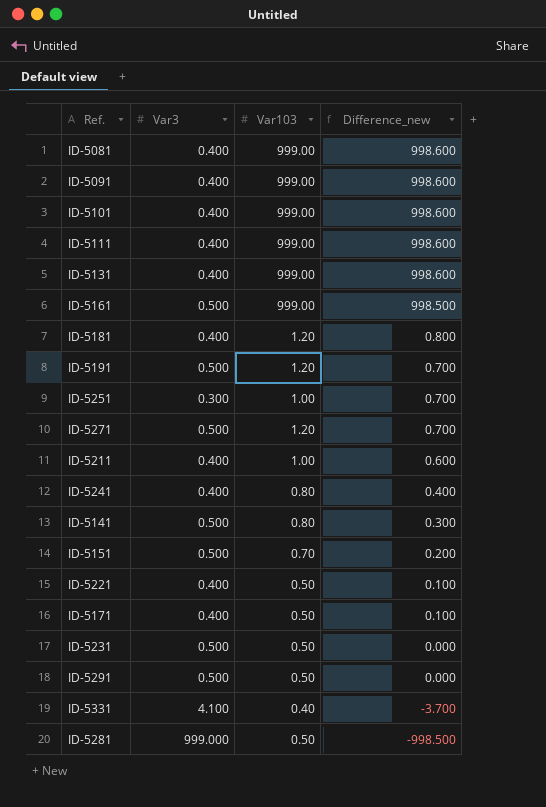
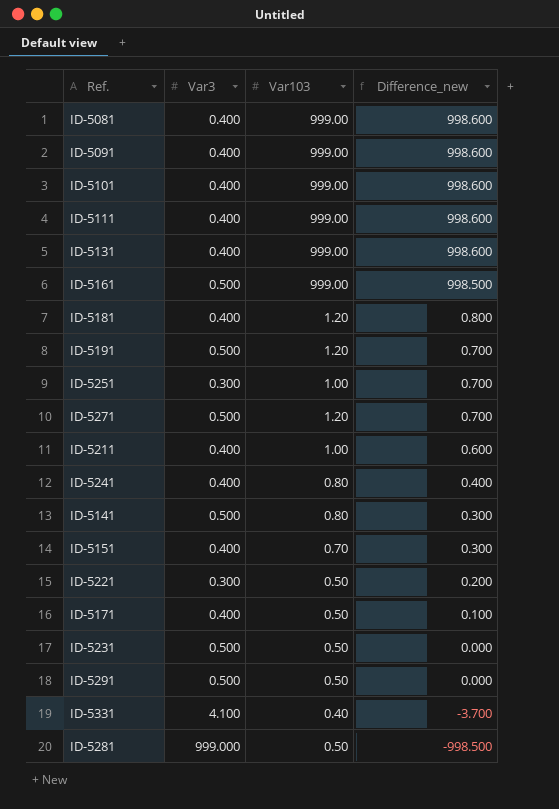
ID-5151 | Var3: 0.500 -> 0.400
ID-5151 | Difference_new: 0.200 -> 0.300
ID-5221 | Var3: 0.400 -> 0.300
ID-5221 | Difference_new: 0.100 -> 0.200

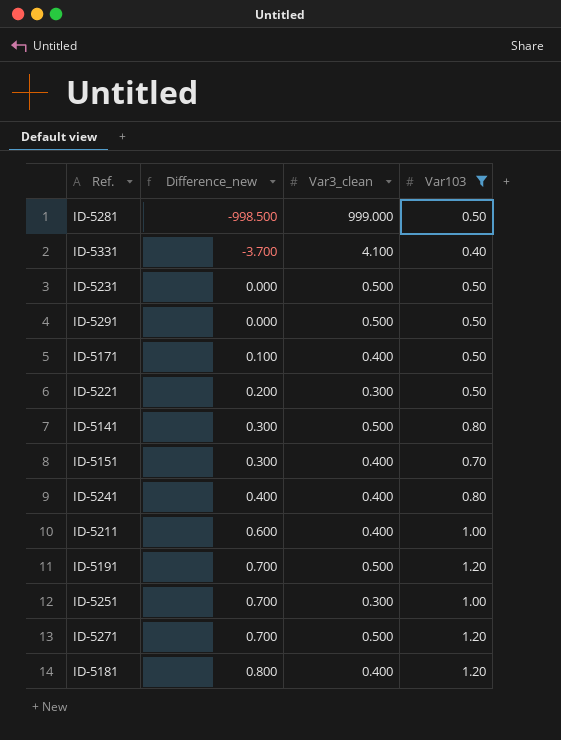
filter: none -> Var103 != 999.00
row order: Difference_new descending -> Difference_new ascending
column Difference_new | position: 4 -> 2
column name: Var3 -> Var3_clean

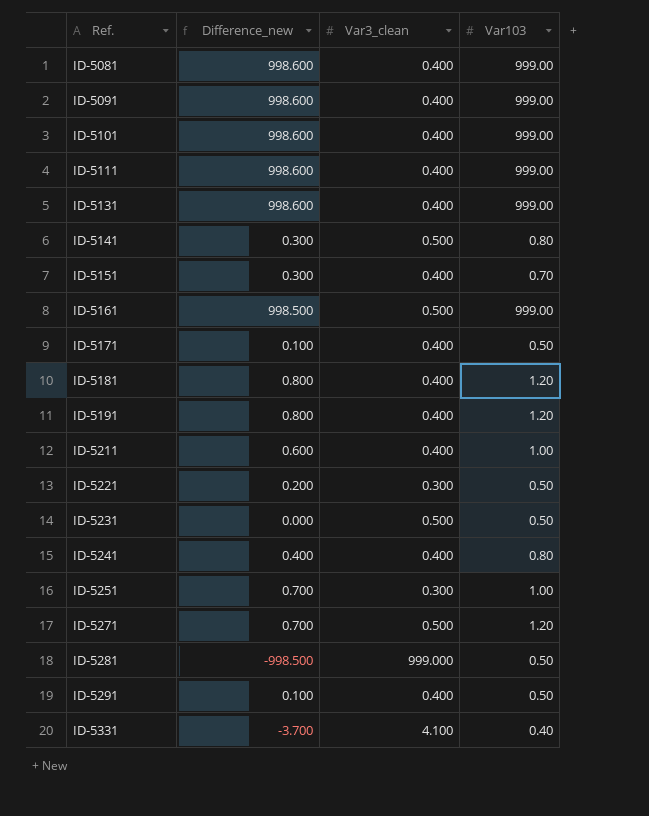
filter: Var103 != 999.00 -> none
row order: Difference_new ascending -> Ref. ascending
ID-5191 | Difference_new: 0.700 -> 0.800
ID-5191 | Var3_clean: 0.500 -> 0.400
ID-5291 | Difference_new: 0.000 -> 0.100
ID-5291 | Var3_clean: 0.500 -> 0.400

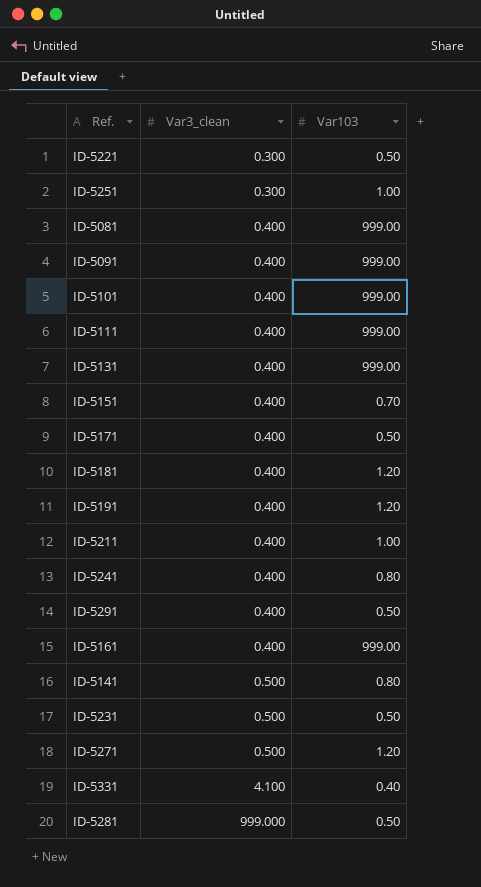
row order: Ref. ascending -> Var3_clean ascending
column Difference_new | formula: [Var103] - [Var3_clean] -> none
ID-5161 | Var3_clean: 0.500 -> 0.400

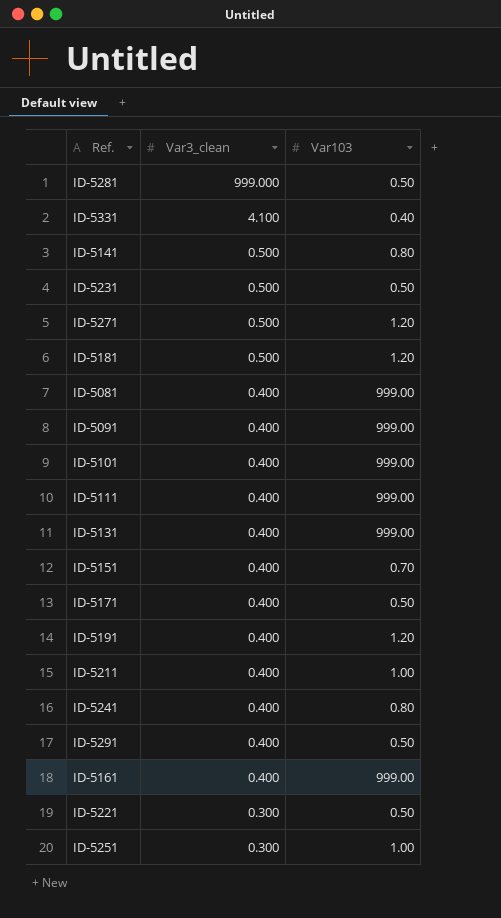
row order: Var3_clean ascending -> Var3_clean descending
ID-5181 | Var3_clean: 0.400 -> 0.500

